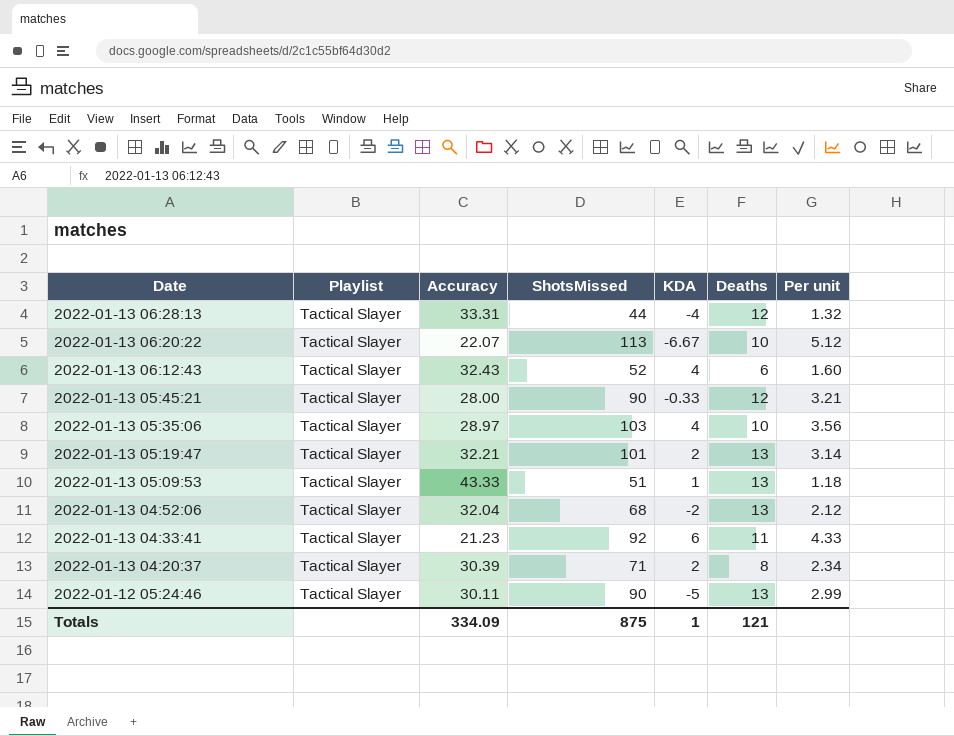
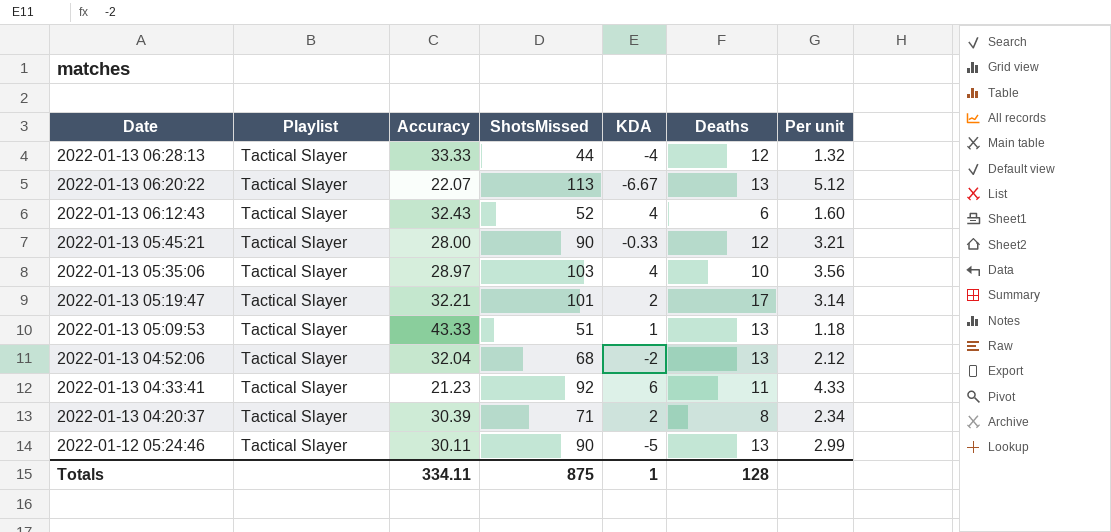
2022-01-13 06:28:13 | Accuracy: 33.31 -> 33.33
2022-01-13 06:20:22 | Deaths: 10 -> 13
2022-01-13 05:19:47 | Deaths: 13 -> 17
Totals | Accuracy: 334.09 -> 334.11
Totals | Deaths: 121 -> 128

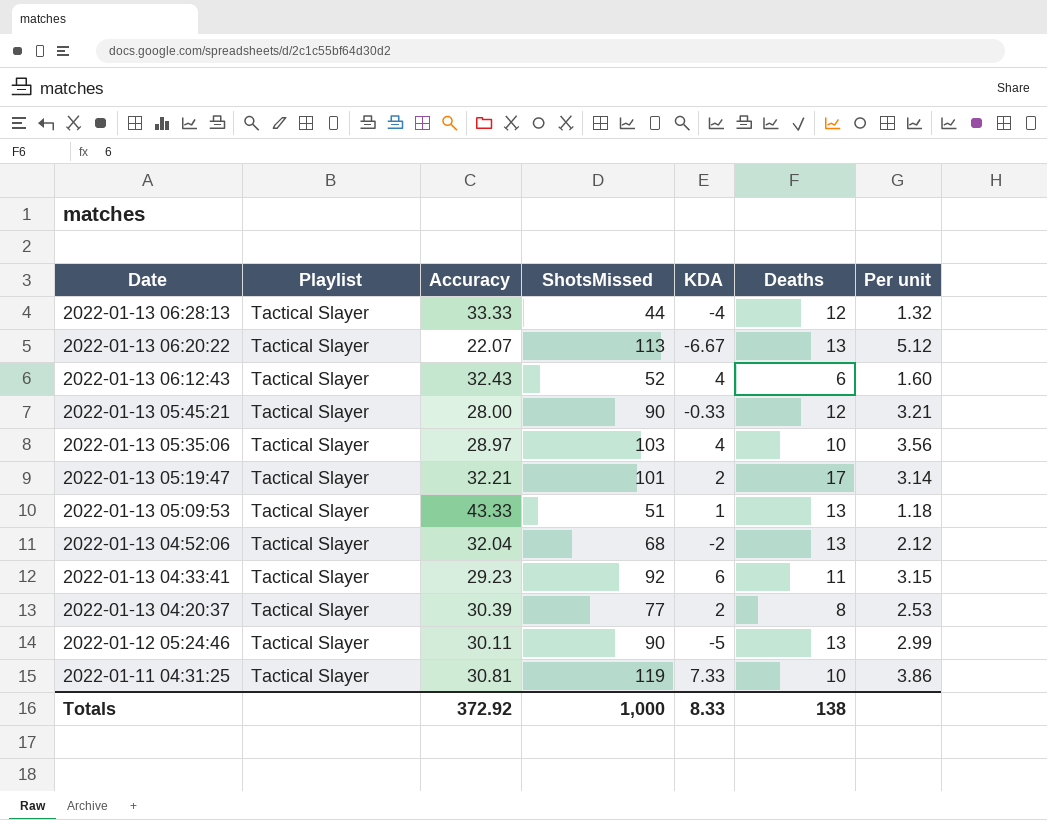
2022-01-13 04:33:41 | Accuracy: 21.23 -> 29.23
2022-01-13 04:33:41 | Per unit: 4.33 -> 3.15
2022-01-13 04:20:37 | ShotsMissed: 71 -> 77
2022-01-13 04:20:37 | Per unit: 2.34 -> 2.53
row 2022-01-11 04:31:25: none -> Tactical Slayer | 30.81 | 119 | 7.33 | 10 | 3.86
Totals | Accuracy: 334.11 -> 372.92
Totals | ShotsMissed: 875 -> 1,000
Totals | KDA: 1 -> 8.33
Totals | Deaths: 128 -> 138

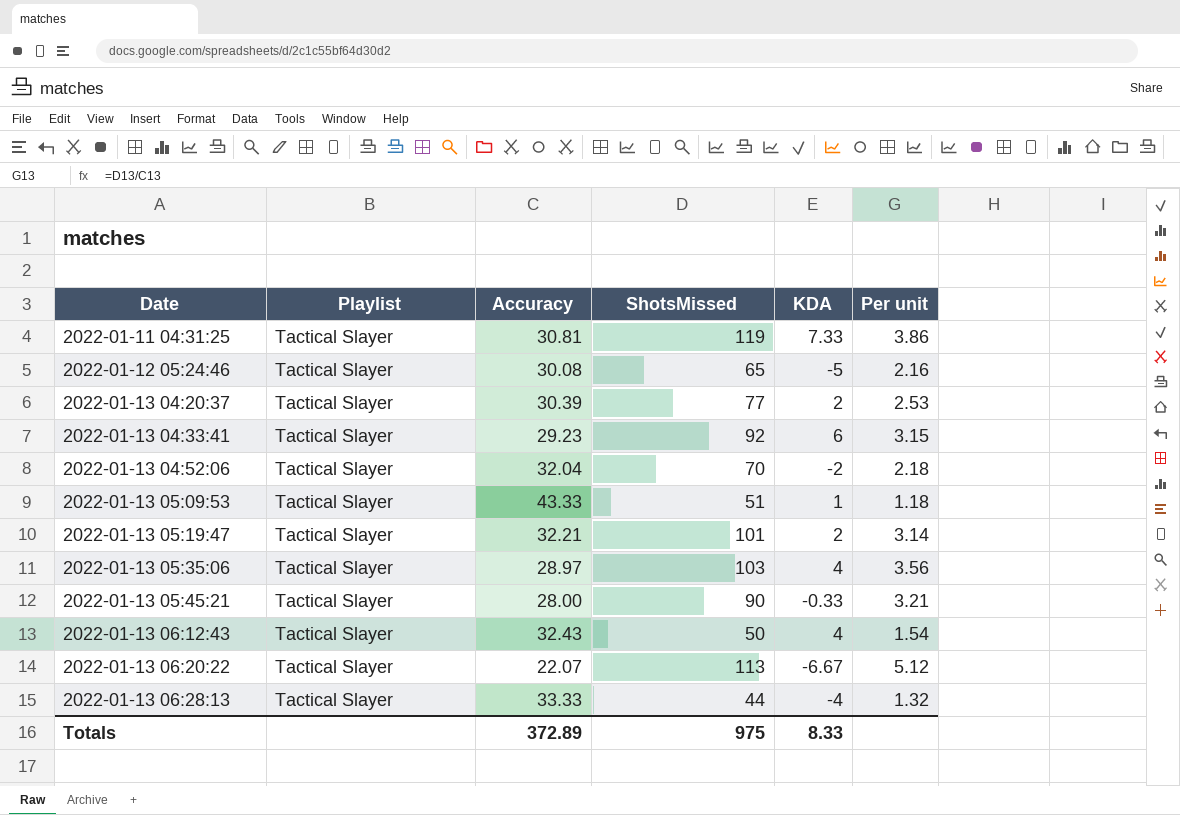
row order: Date descending -> Date ascending
column Deaths | position: 6 -> none
2022-01-12 05:24:46 | Accuracy: 30.11 -> 30.08
2022-01-12 05:24:46 | ShotsMissed: 90 -> 65
2022-01-12 05:24:46 | Per unit: 2.99 -> 2.16
2022-01-13 04:52:06 | ShotsMissed: 68 -> 70
2022-01-13 04:52:06 | Per unit: 2.12 -> 2.18
2022-01-13 06:12:43 | ShotsMissed: 52 -> 50
2022-01-13 06:12:43 | Per unit: 1.60 -> 1.54
Totals | Accuracy: 372.92 -> 372.89
Totals | ShotsMissed: 1,000 -> 975

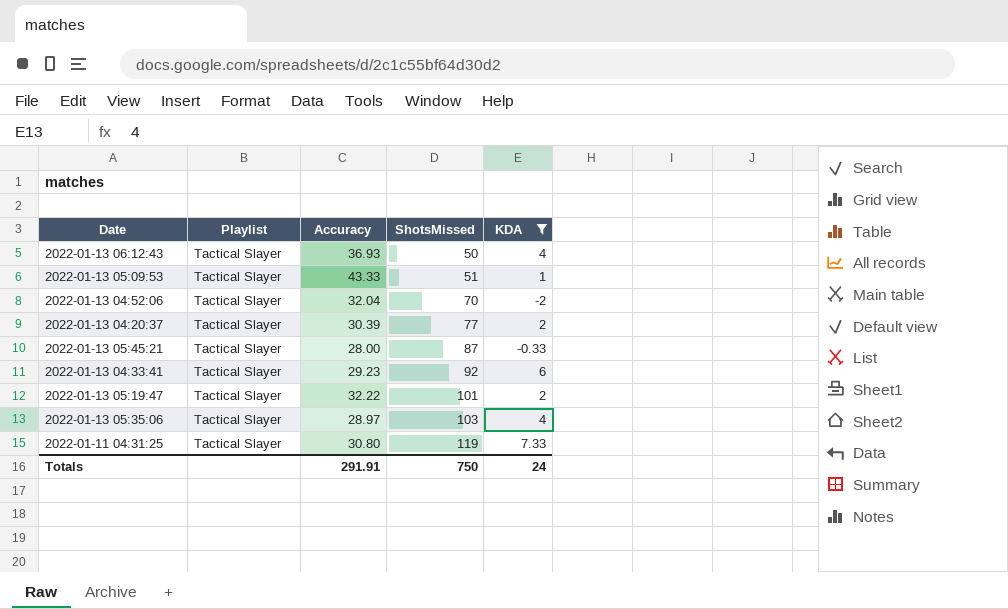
filter: none -> KDA >= -2
row order: Date ascending -> ShotsMissed ascending
column Per unit | formula: [ShotsMissed] / [Accuracy] -> none
2022-01-13 06:12:43 | Accuracy: 32.43 -> 36.93
2022-01-13 05:45:21 | ShotsMissed: 90 -> 87
2022-01-13 05:19:47 | Accuracy: 32.21 -> 32.22
2022-01-11 04:31:25 | Accuracy: 30.81 -> 30.80
Totals | Accuracy: 372.89 -> 291.91
Totals | ShotsMissed: 975 -> 750
Totals | KDA: 8.33 -> 24

